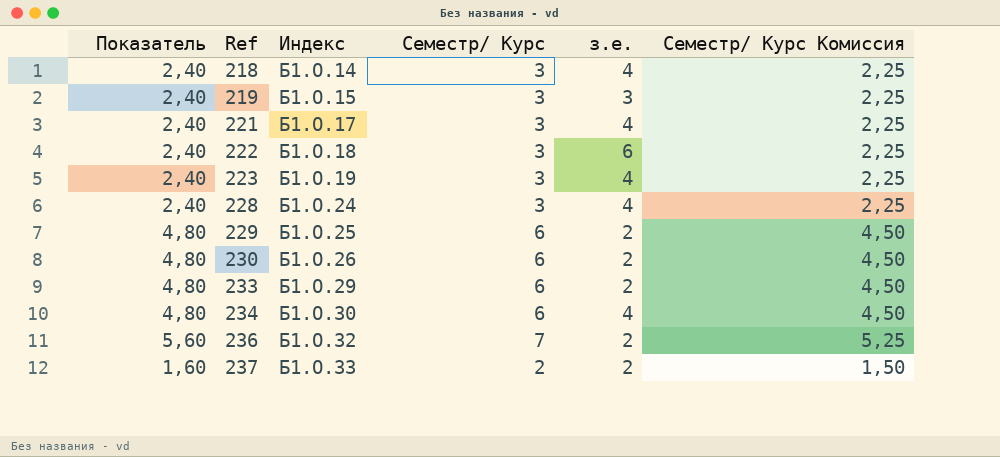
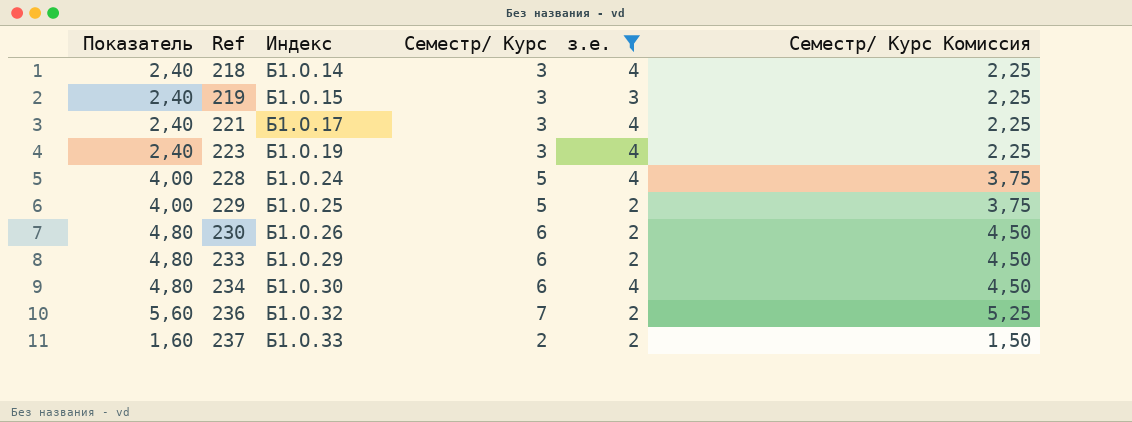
filter: none -> з.е. != 6
228 | Показатель: 2,40 -> 4,00
228 | Семестр/ Курс: 3 -> 5
228 | Семестр/ Курс Комиссия: 2,25 -> 3,75
229 | Показатель: 4,80 -> 4,00
229 | Семестр/ Курс: 6 -> 5
229 | Семестр/ Курс Комиссия: 4,50 -> 3,75

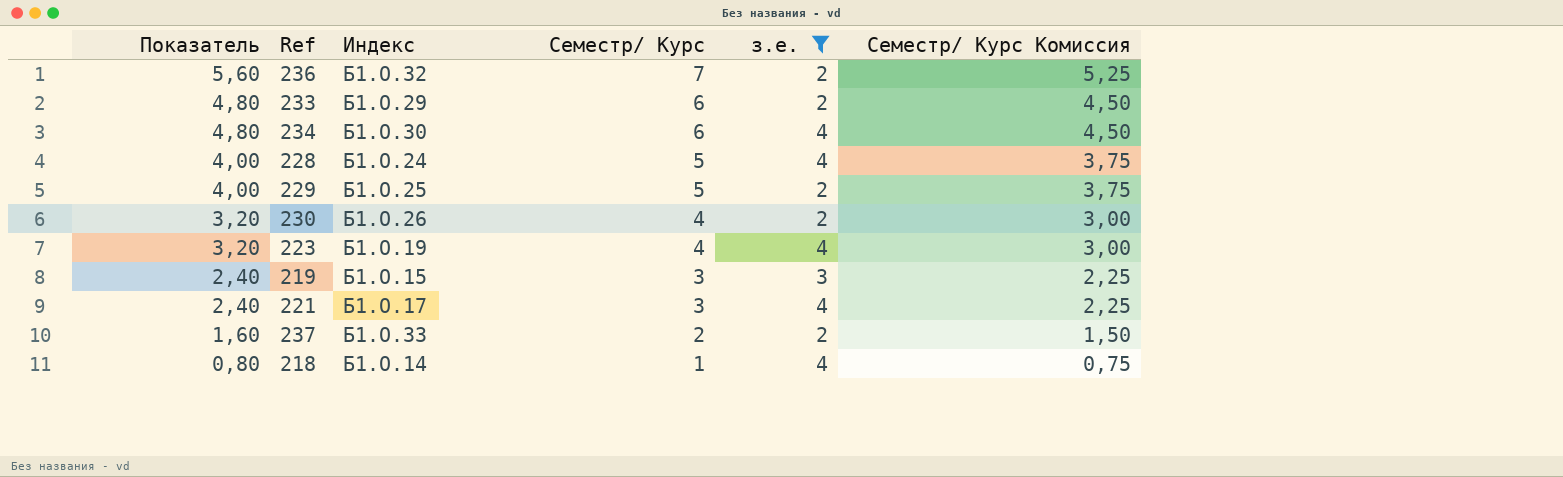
row order: Ref ascending -> Показатель descending
230 | Показатель: 4,80 -> 3,20
230 | Семестр/ Курс: 6 -> 4
230 | Семестр/ Курс Комиссия: 4,50 -> 3,00
223 | Показатель: 2,40 -> 3,20
223 | Семестр/ Курс: 3 -> 4
223 | Семестр/ Курс Комиссия: 2,25 -> 3,00
218 | Показатель: 2,40 -> 0,80
218 | Семестр/ Курс: 3 -> 1
218 | Семестр/ Курс Комиссия: 2,25 -> 0,75

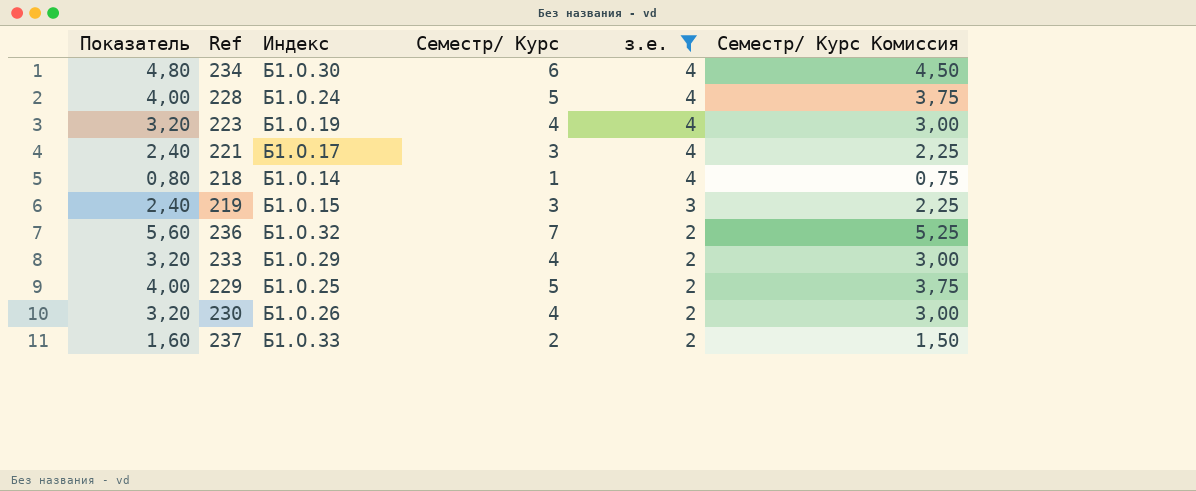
row order: Показатель descending -> з.е. descending
233 | Показатель: 4,80 -> 3,20
233 | Семестр/ Курс: 6 -> 4
233 | Семестр/ Курс Комиссия: 4,50 -> 3,00

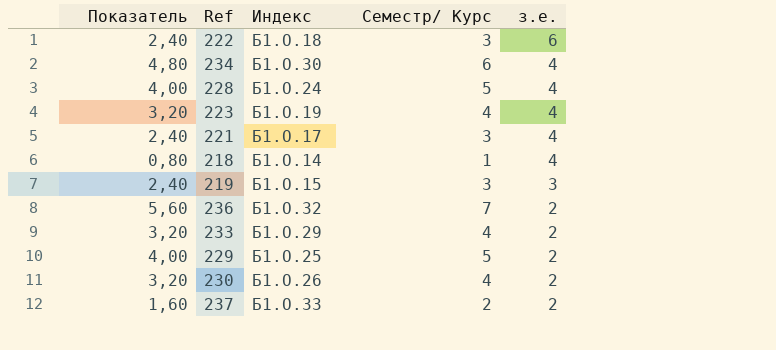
filter: з.е. != 6 -> none
column Семестр/ Курс Комиссия | formula: [Семестр/ Курс] * 0,75 -> none

